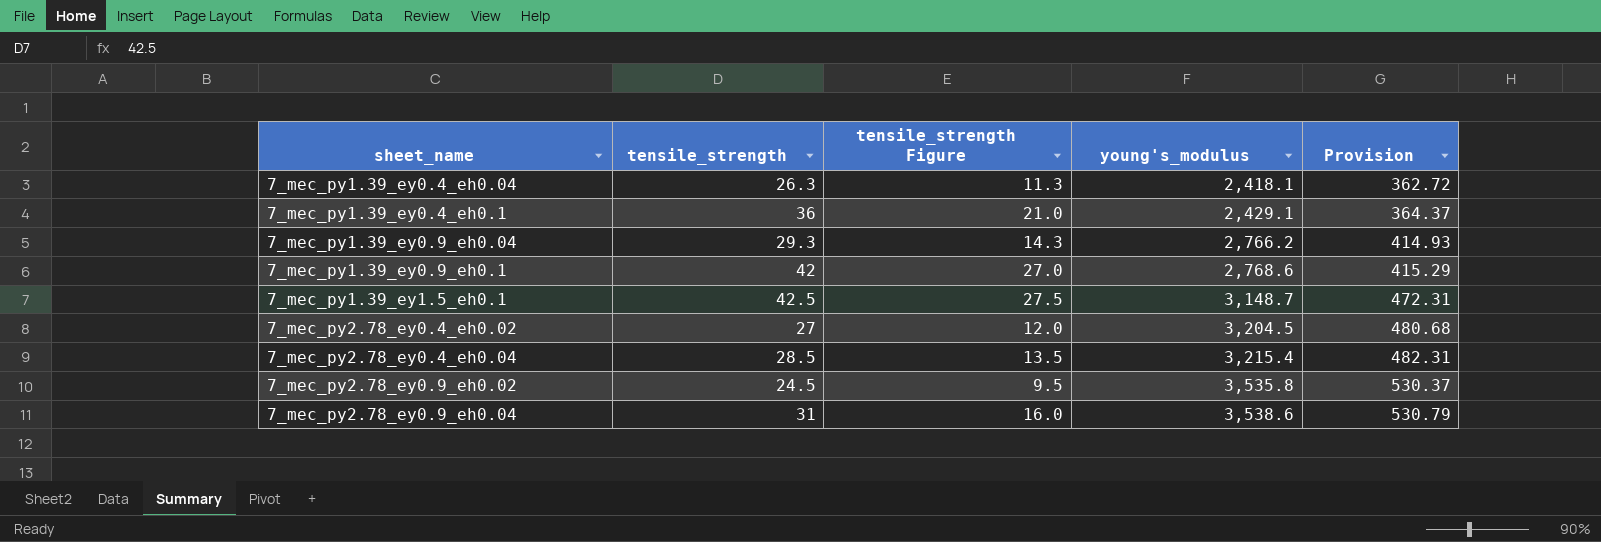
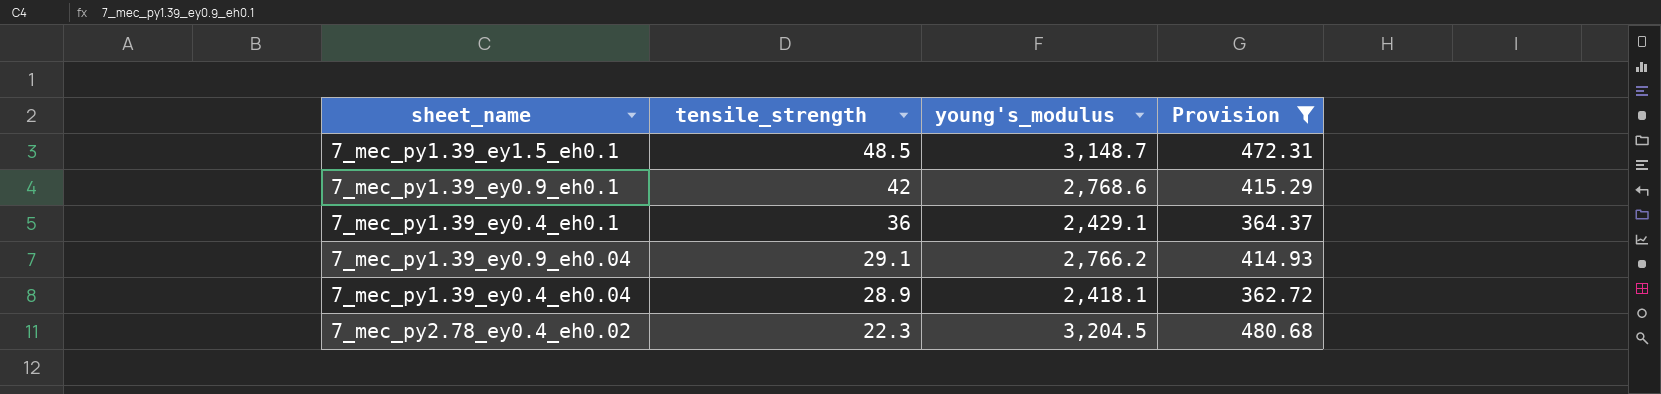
filter: none -> Provision <= 480.68
row order: young's_modulus ascending -> tensile_strength descending
column tensile_strength Figure | formula: [tensile_strength] - 15 -> none
7_mec_py1.39_ey1.5_eh0.1 | tensile_strength: 42.5 -> 48.5
7_mec_py1.39_ey0.9_eh0.04 | tensile_strength: 29.3 -> 29.1
7_mec_py1.39_ey0.4_eh0.04 | tensile_strength: 26.3 -> 28.9
7_mec_py2.78_ey0.4_eh0.02 | tensile_strength: 27 -> 22.3

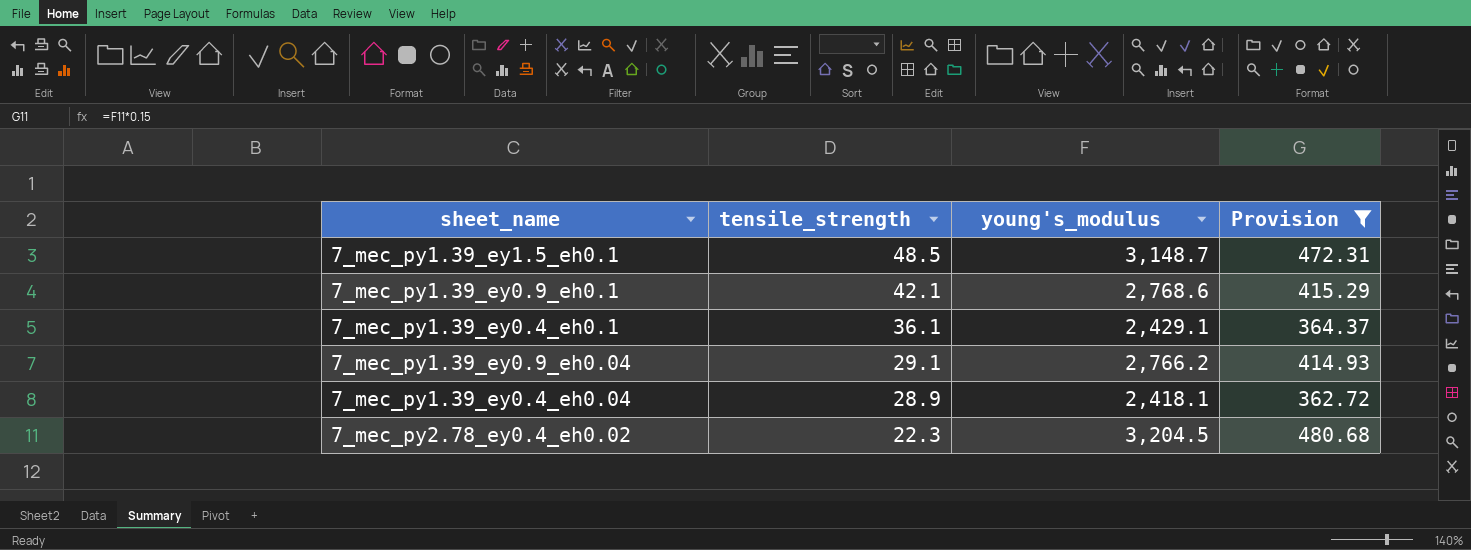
7_mec_py1.39_ey0.9_eh0.1 | tensile_strength: 42 -> 42.1
7_mec_py1.39_ey0.4_eh0.1 | tensile_strength: 36 -> 36.1

